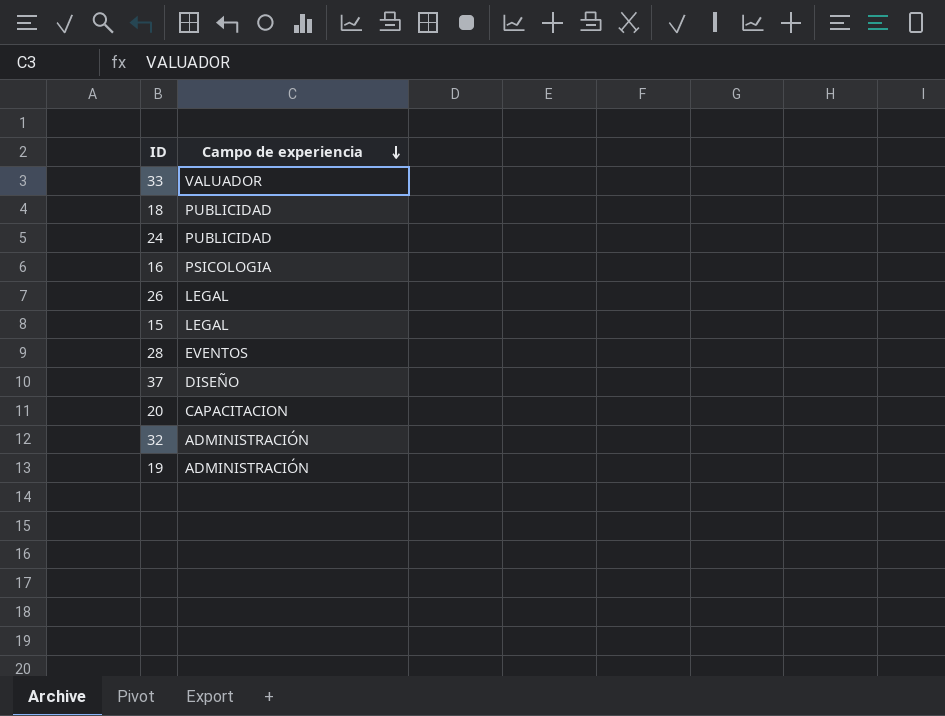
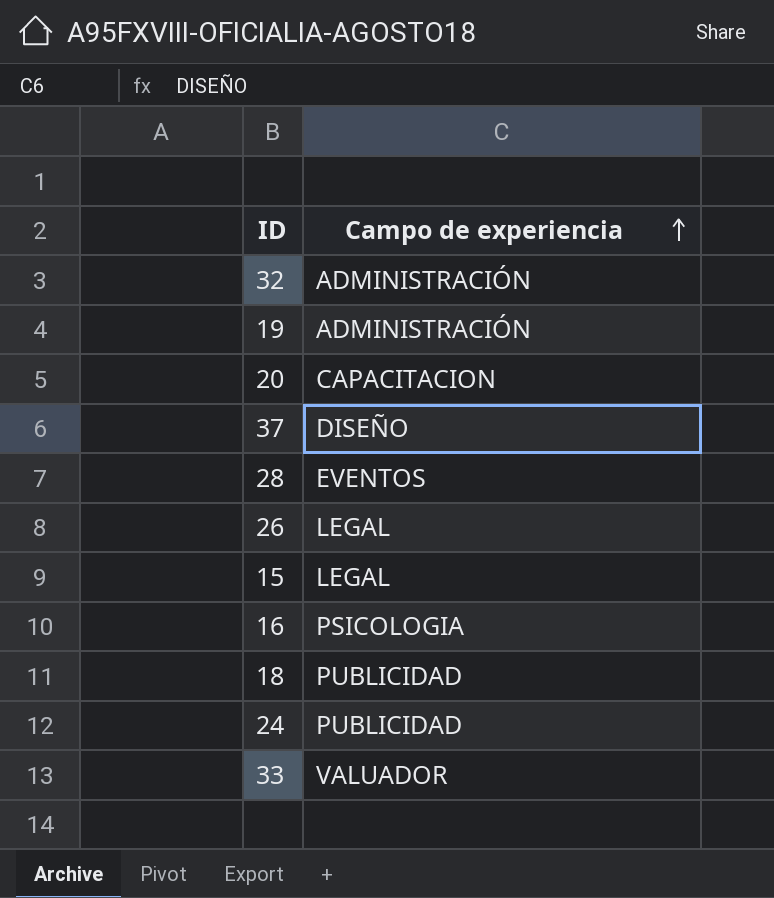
row order: Campo de experiencia descending -> Campo de experiencia ascending

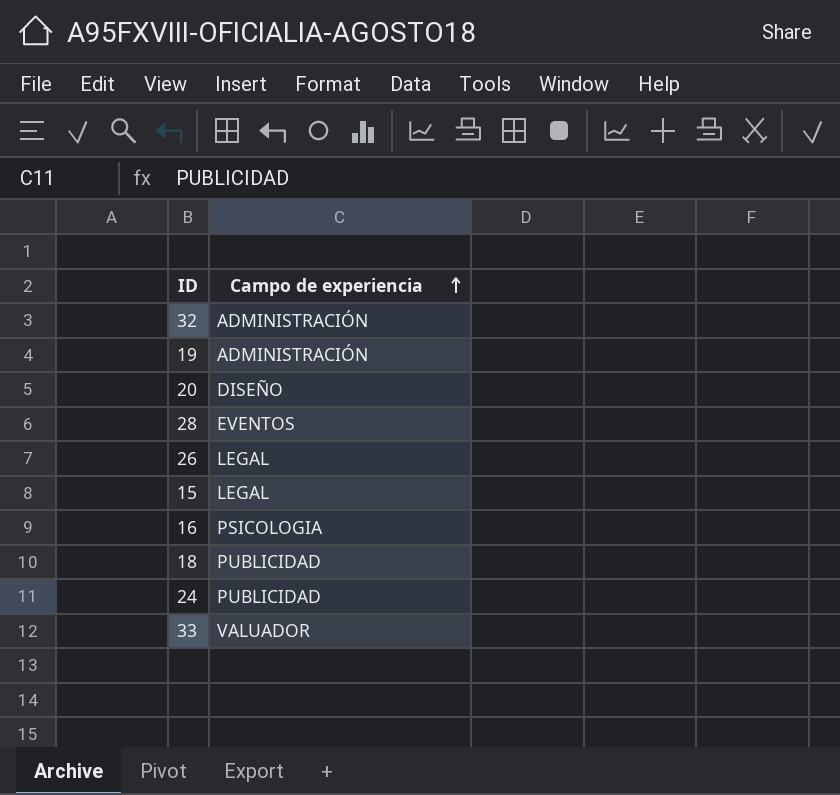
row 37: DISEÑO -> none
20 | Campo de experiencia: CAPACITACION -> DISEÑO

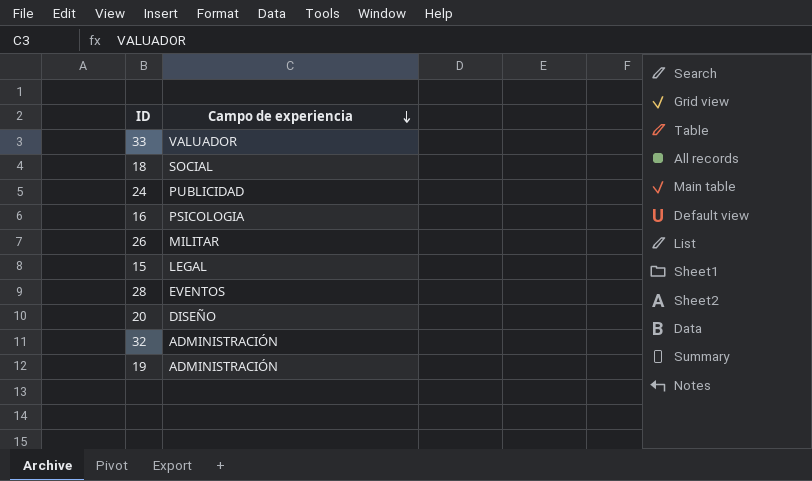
row order: Campo de experiencia ascending -> Campo de experiencia descending
18 | Campo de experiencia: PUBLICIDAD -> SOCIAL
26 | Campo de experiencia: LEGAL -> MILITAR

